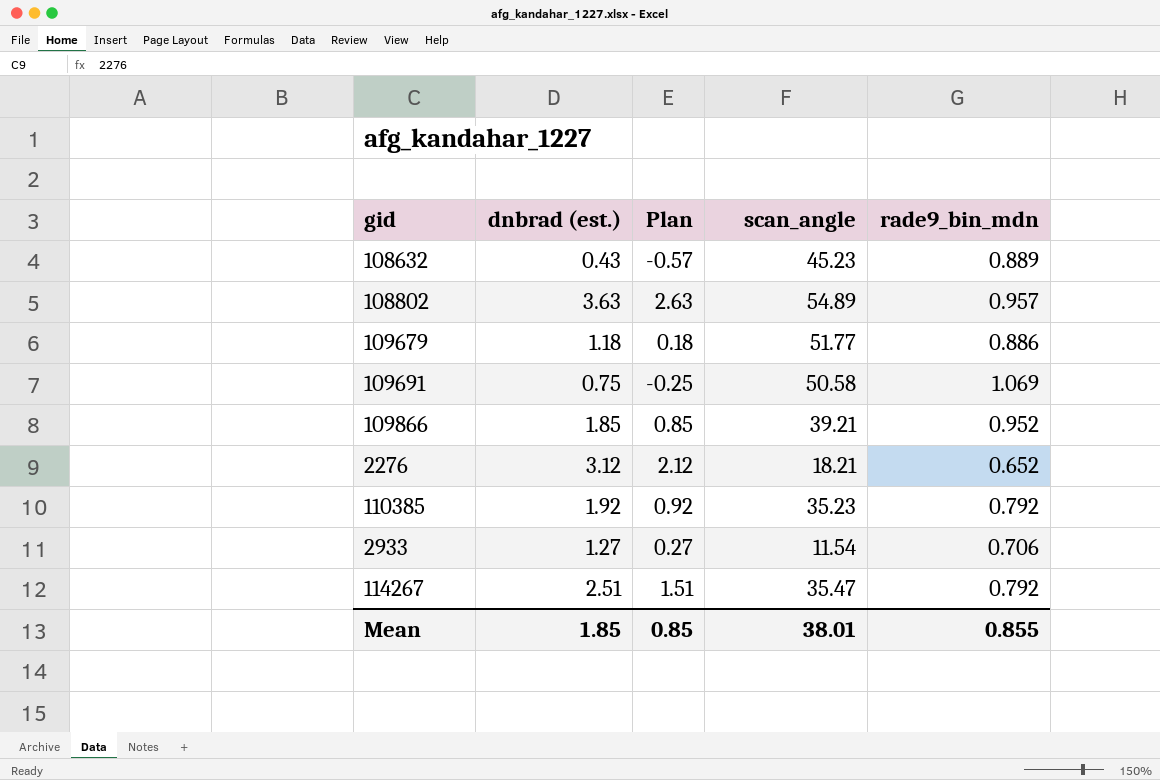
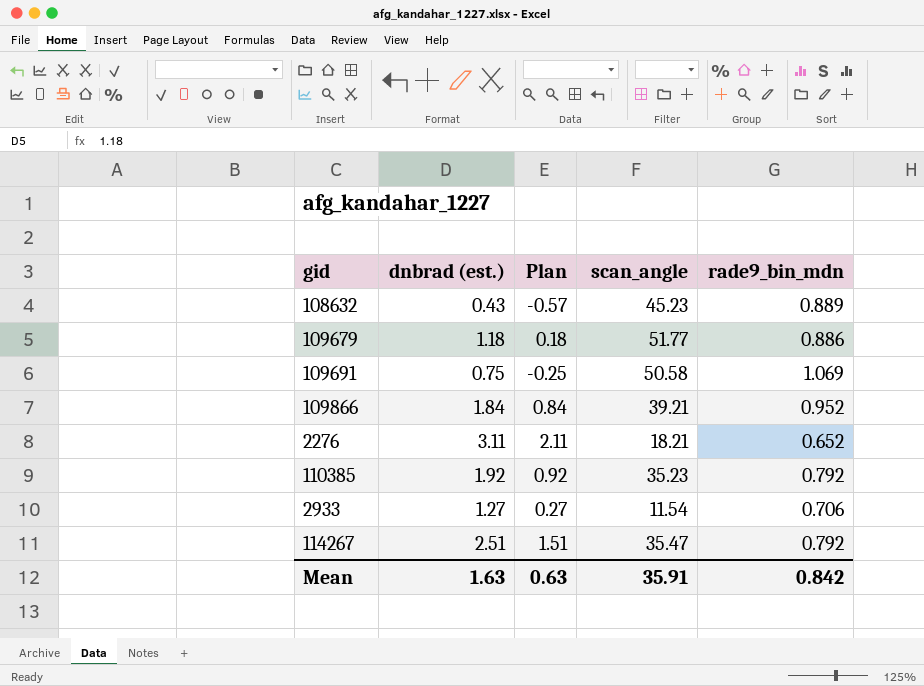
row 108802: 3.63 | 2.63 | 54.89 | 0.957 -> none
109866 | dnbrad (est.): 1.85 -> 1.84
109866 | Plan: 0.85 -> 0.84
2276 | dnbrad (est.): 3.12 -> 3.11
2276 | Plan: 2.12 -> 2.11
Mean | dnbrad (est.): 1.85 -> 1.63
Mean | Plan: 0.85 -> 0.63
Mean | scan_angle: 38.01 -> 35.91
Mean | rade9_bin_mdn: 0.855 -> 0.842

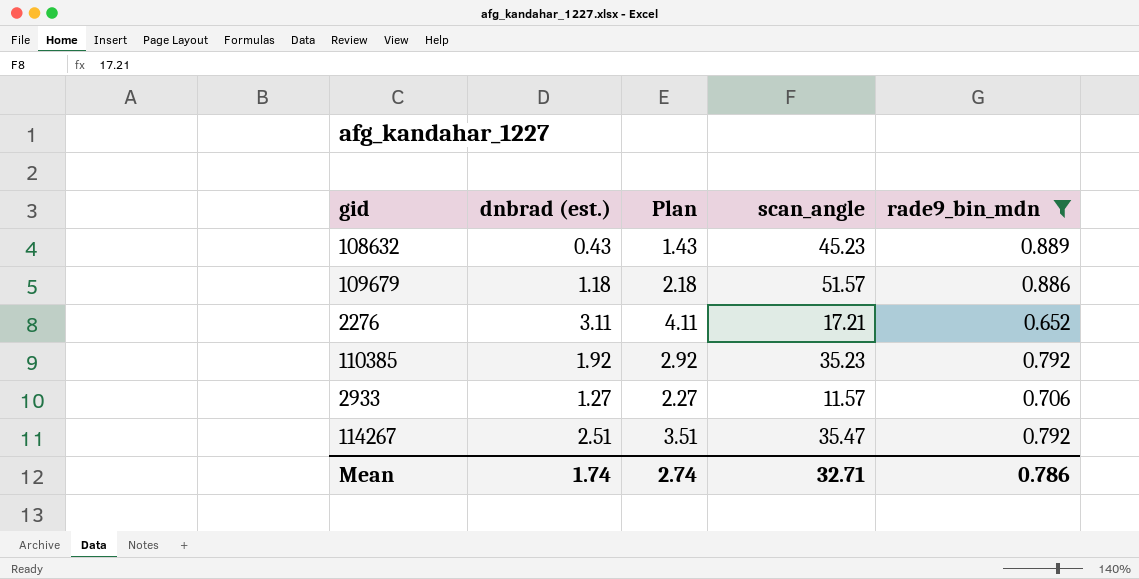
filter: none -> rade9_bin_mdn <= 0.889
column Plan | formula: [dnbrad (est.)] - 1 -> [dnbrad (est.)] + 1
109679 | scan_angle: 51.77 -> 51.57
2276 | scan_angle: 18.21 -> 17.21
2933 | scan_angle: 11.54 -> 11.57
Mean | dnbrad (est.): 1.63 -> 1.74
Mean | Plan: 0.63 -> 2.74
Mean | scan_angle: 35.91 -> 32.71
Mean | rade9_bin_mdn: 0.842 -> 0.786

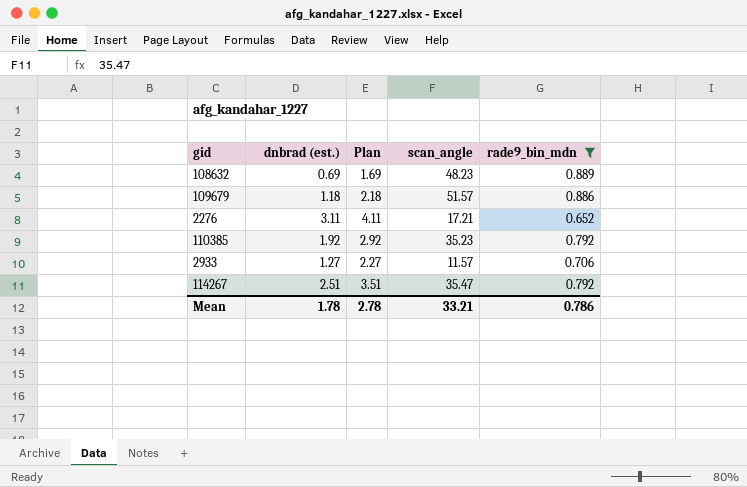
108632 | dnbrad (est.): 0.43 -> 0.69
108632 | Plan: 1.43 -> 1.69
108632 | scan_angle: 45.23 -> 48.23
Mean | dnbrad (est.): 1.74 -> 1.78
Mean | Plan: 2.74 -> 2.78
Mean | scan_angle: 32.71 -> 33.21

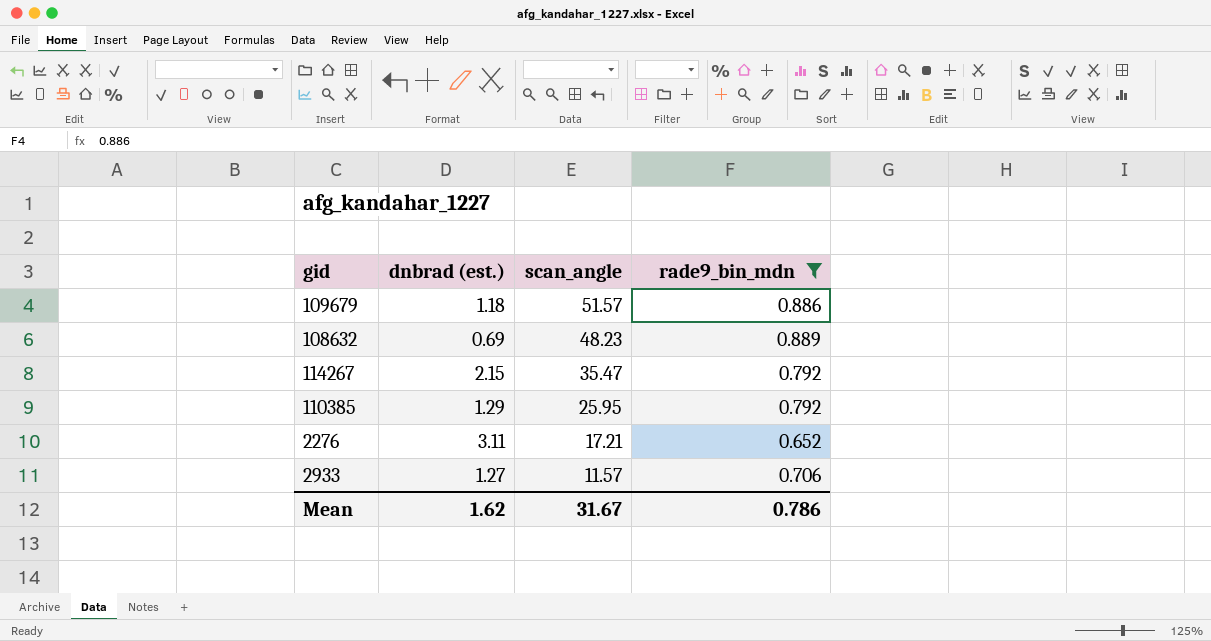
row order: none -> scan_angle descending
column Plan | formula: [dnbrad (est.)] + 1 -> none
114267 | dnbrad (est.): 2.51 -> 2.15
110385 | dnbrad (est.): 1.92 -> 1.29
110385 | scan_angle: 35.23 -> 25.95
Mean | dnbrad (est.): 1.78 -> 1.62
Mean | scan_angle: 33.21 -> 31.67

